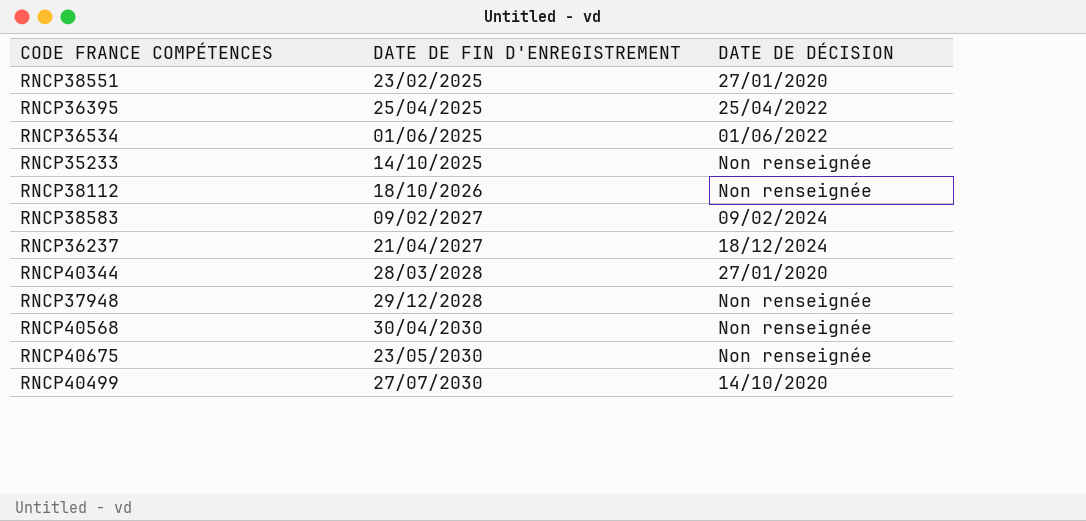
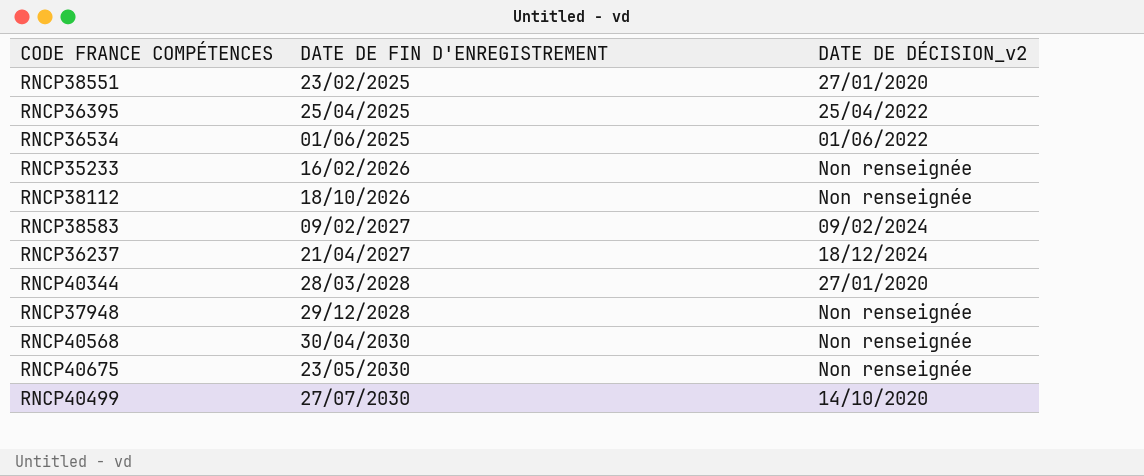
column name: DATE DE DÉCISION -> DATE DE DÉCISION_v2
RNCP35233 | DATE DE FIN D'ENREGISTREMENT: 14/10/2025 -> 16/02/2026

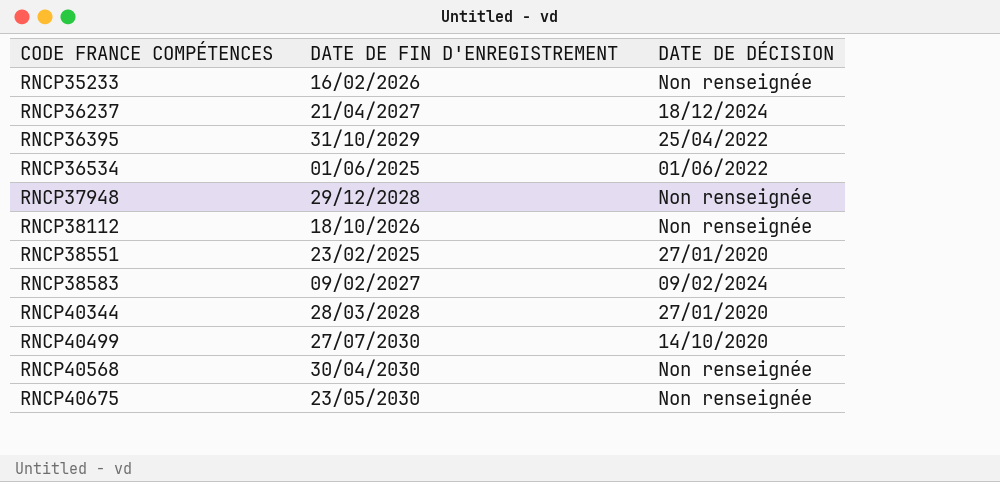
row order: DATE DE FIN D'ENREGISTREMENT ascending -> CODE FRANCE COMPÉTENCES ascending
column name: DATE DE DÉCISION_v2 -> DATE DE DÉCISION
RNCP36395 | DATE DE FIN D'ENREGISTREMENT: 25/04/2025 -> 31/10/2029

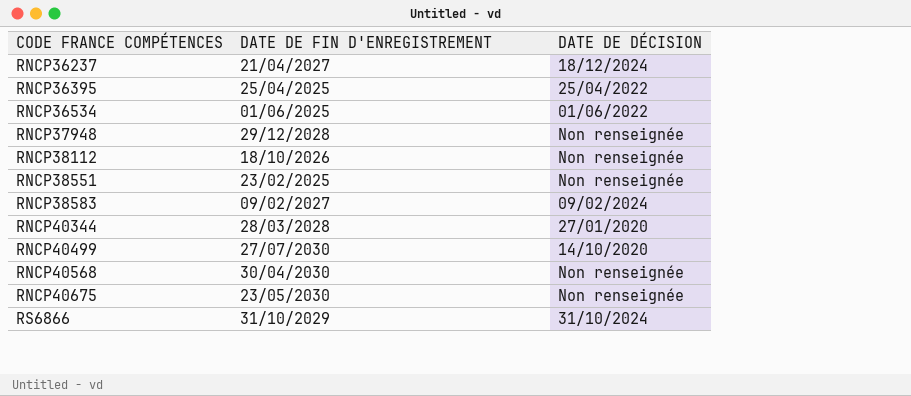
row RNCP35233: 16/02/2026 | Non renseignée -> none
RNCP36395 | DATE DE FIN D'ENREGISTREMENT: 31/10/2029 -> 25/04/2025
RNCP38551 | DATE DE DÉCISION: 27/01/2020 -> Non renseignée
row RS6866: none -> 31/10/2029 | 31/10/2024

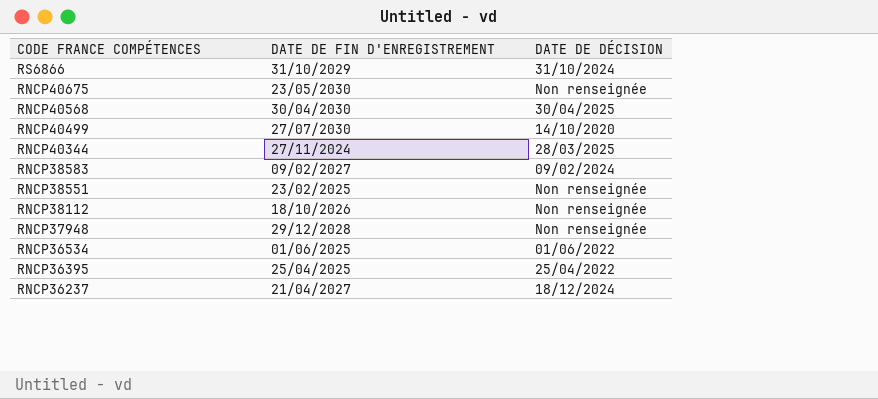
row order: CODE FRANCE COMPÉTENCES ascending -> CODE FRANCE COMPÉTENCES descending
RNCP40568 | DATE DE DÉCISION: Non renseignée -> 30/04/2025
RNCP40344 | DATE DE FIN D'ENREGISTREMENT: 28/03/2028 -> 27/11/2024
RNCP40344 | DATE DE DÉCISION: 27/01/2020 -> 28/03/2025

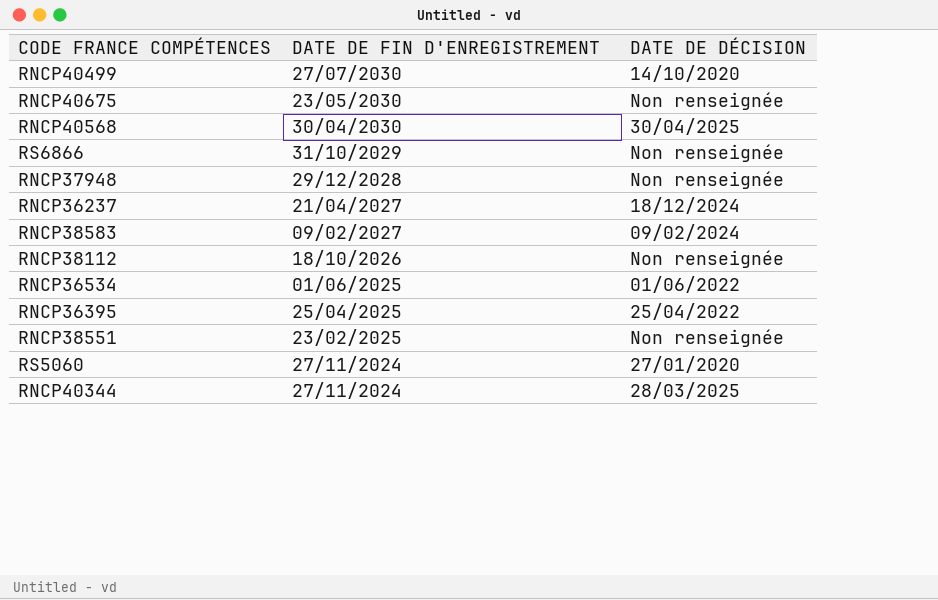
row order: CODE FRANCE COMPÉTENCES descending -> DATE DE FIN D'ENREGISTREMENT descending
RS6866 | DATE DE DÉCISION: 31/10/2024 -> Non renseignée
row RS5060: none -> 27/11/2024 | 27/01/2020

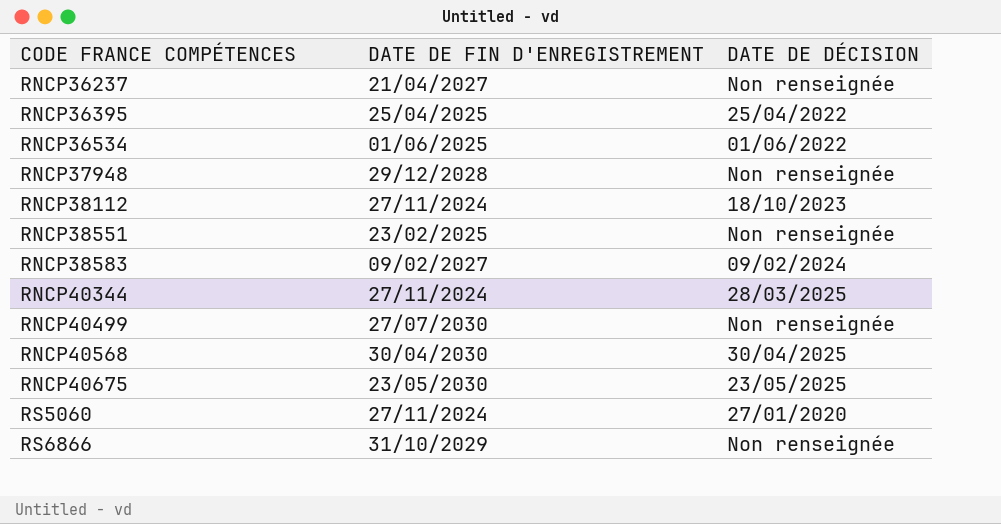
row order: DATE DE FIN D'ENREGISTREMENT descending -> CODE FRANCE COMPÉTENCES ascending
RNCP36237 | DATE DE DÉCISION: 18/12/2024 -> Non renseignée
RNCP38112 | DATE DE FIN D'ENREGISTREMENT: 18/10/2026 -> 27/11/2024
RNCP38112 | DATE DE DÉCISION: Non renseignée -> 18/10/2023
RNCP40499 | DATE DE DÉCISION: 14/10/2020 -> Non renseignée
RNCP40675 | DATE DE DÉCISION: Non renseignée -> 23/05/2025

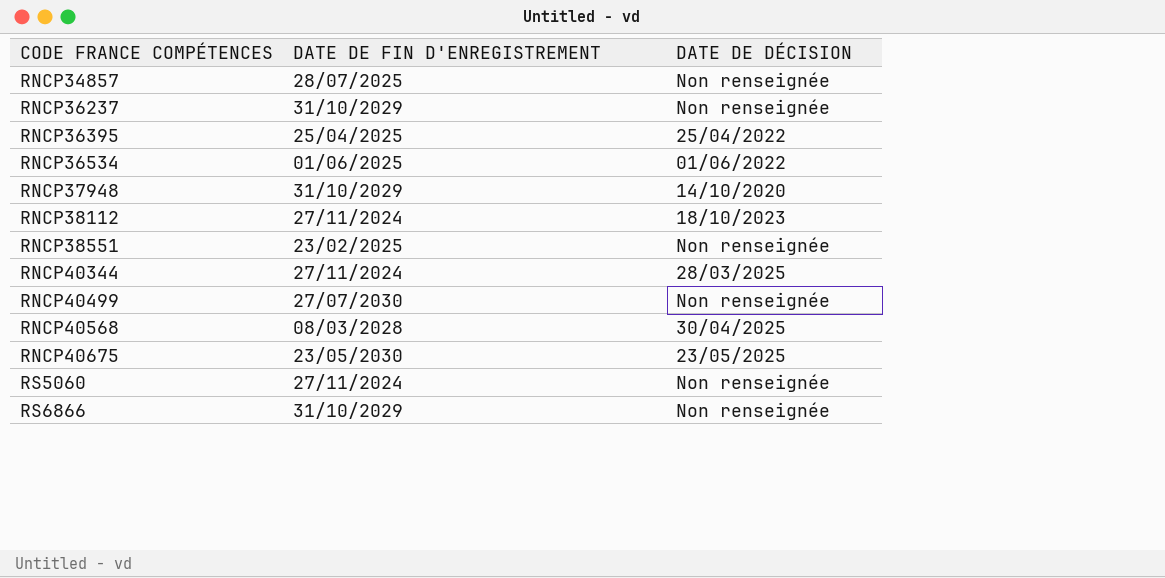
row RNCP38583: 09/02/2027 | 09/02/2024 -> none
row RNCP34857: none -> 28/07/2025 | Non renseignée
RNCP36237 | DATE DE FIN D'ENREGISTREMENT: 21/04/2027 -> 31/10/2029
RNCP37948 | DATE DE FIN D'ENREGISTREMENT: 29/12/2028 -> 31/10/2029
RNCP37948 | DATE DE DÉCISION: Non renseignée -> 14/10/2020
RNCP40568 | DATE DE FIN D'ENREGISTREMENT: 30/04/2030 -> 08/03/2028
RS5060 | DATE DE DÉCISION: 27/01/2020 -> Non renseignée

